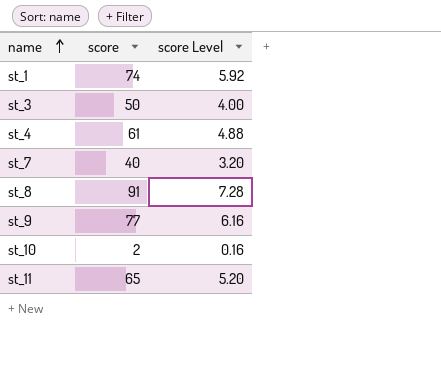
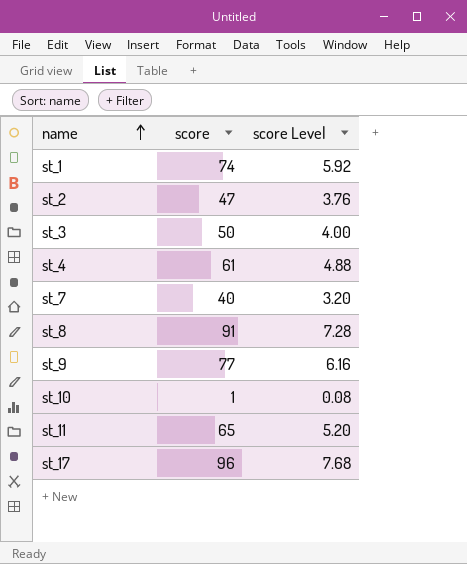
row st_2: none -> 47 | 3.76
st_10 | score: 2 -> 1
st_10 | score Level: 0.16 -> 0.08
row st_17: none -> 96 | 7.68

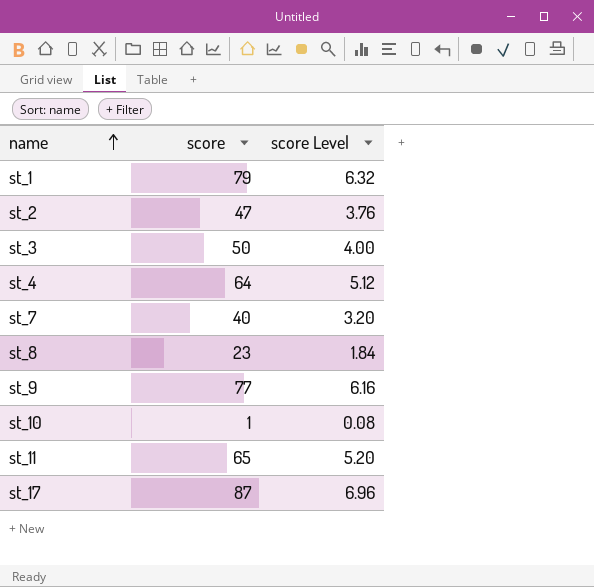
st_1 | score: 74 -> 79
st_1 | score Level: 5.92 -> 6.32
st_4 | score: 61 -> 64
st_4 | score Level: 4.88 -> 5.12
st_8 | score: 91 -> 23
st_8 | score Level: 7.28 -> 1.84
st_17 | score: 96 -> 87
st_17 | score Level: 7.68 -> 6.96

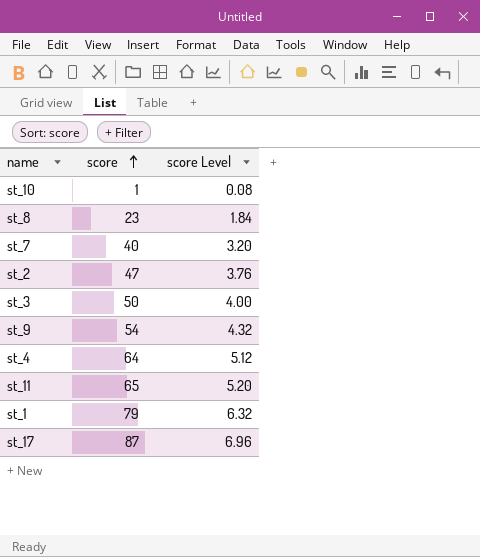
row order: name ascending -> score ascending
st_9 | score: 77 -> 54
st_9 | score Level: 6.16 -> 4.32

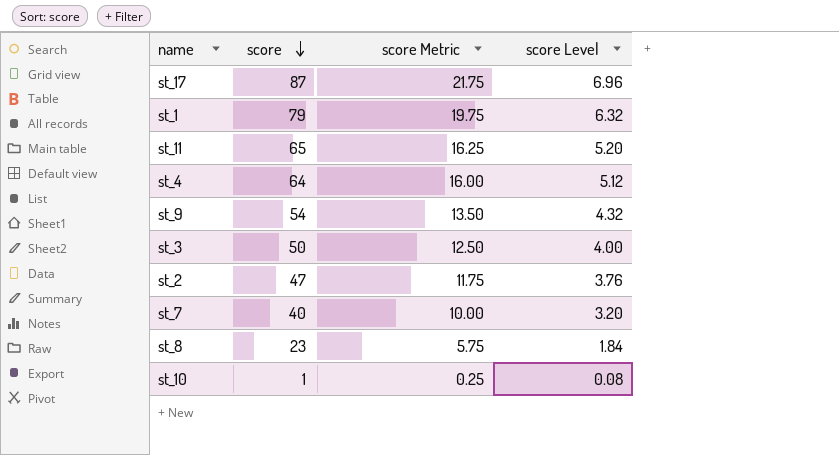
row order: score ascending -> score descending
column score Metric | formula: none -> [score] * 0.25

